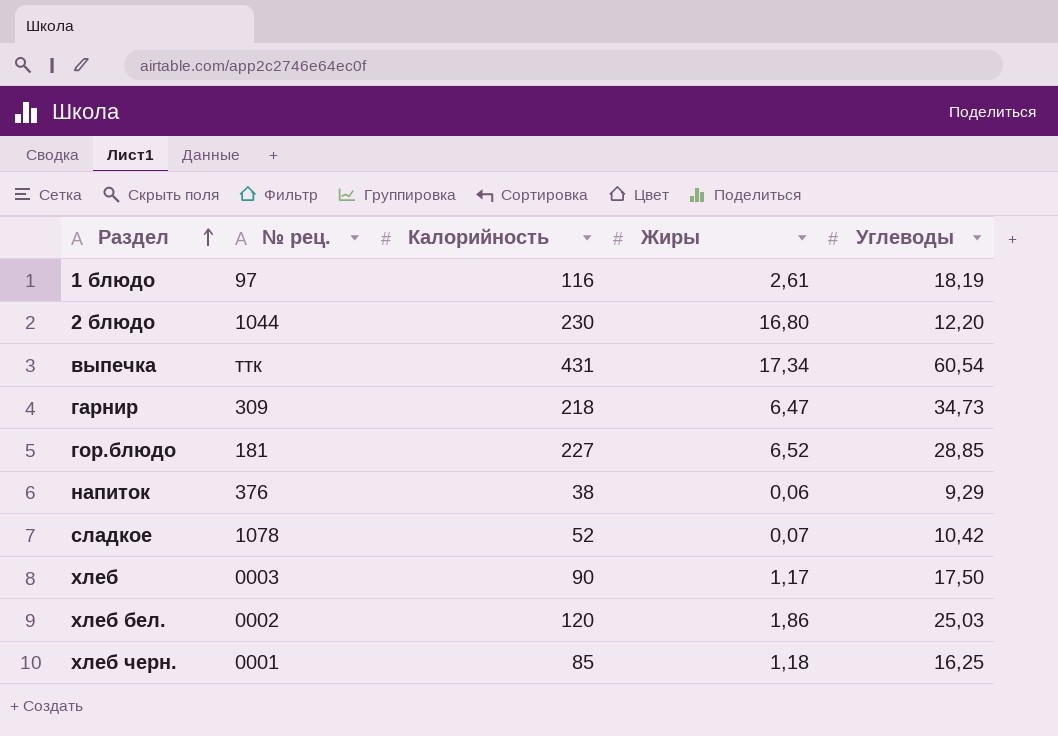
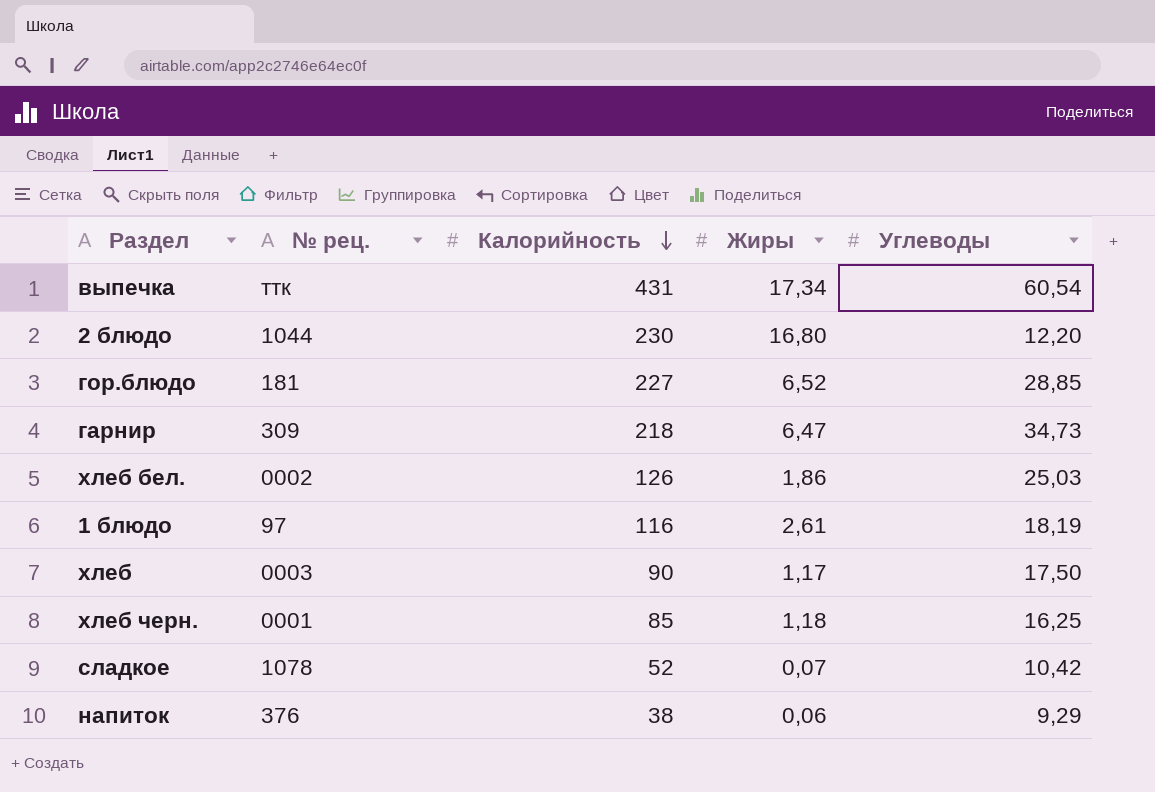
row order: Раздел ascending -> Калорийность descending
хлеб бел. | Калорийность: 120 -> 126

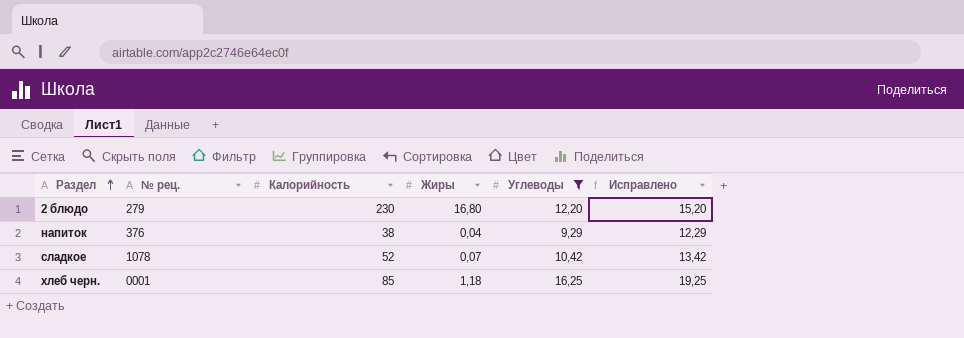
filter: none -> Углеводы <= 16,25
row order: Калорийность descending -> Раздел ascending
column Исправлено | formula: none -> [Углеводы] + 3
2 блюдо | № рец.: 1044 -> 279
напиток | Жиры: 0,06 -> 0,04

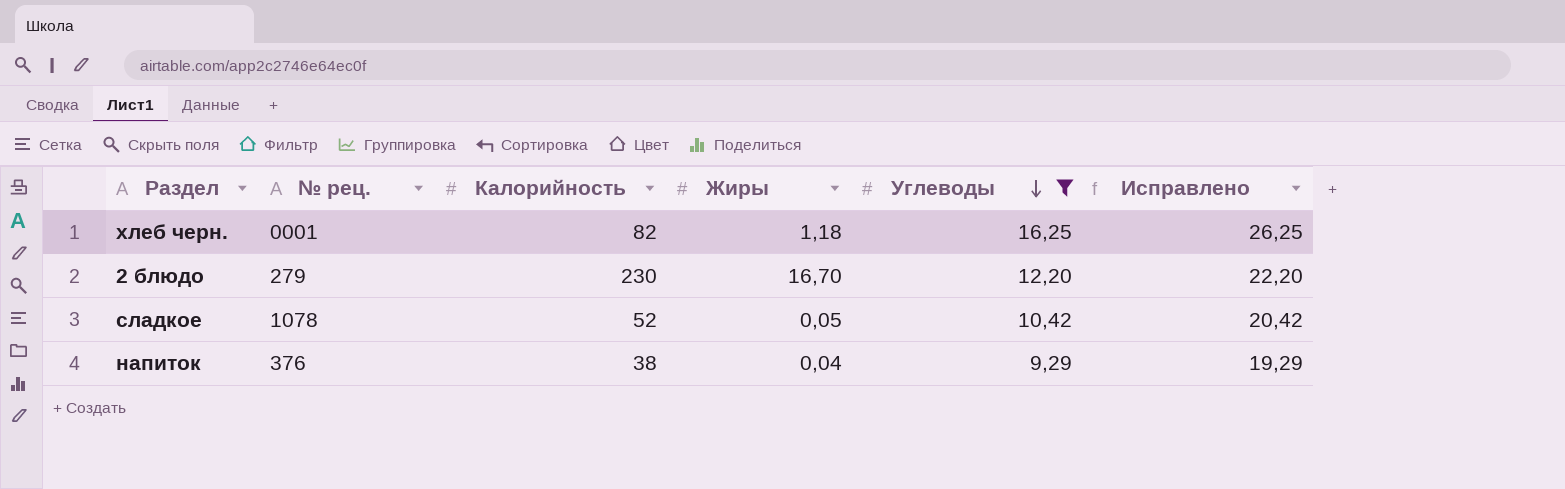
row order: Раздел ascending -> Углеводы descending
column Исправлено | formula: [Углеводы] + 3 -> [Углеводы] + 10
хлеб черн. | Калорийность: 85 -> 82
2 блюдо | Жиры: 16,80 -> 16,70
сладкое | Жиры: 0,07 -> 0,05

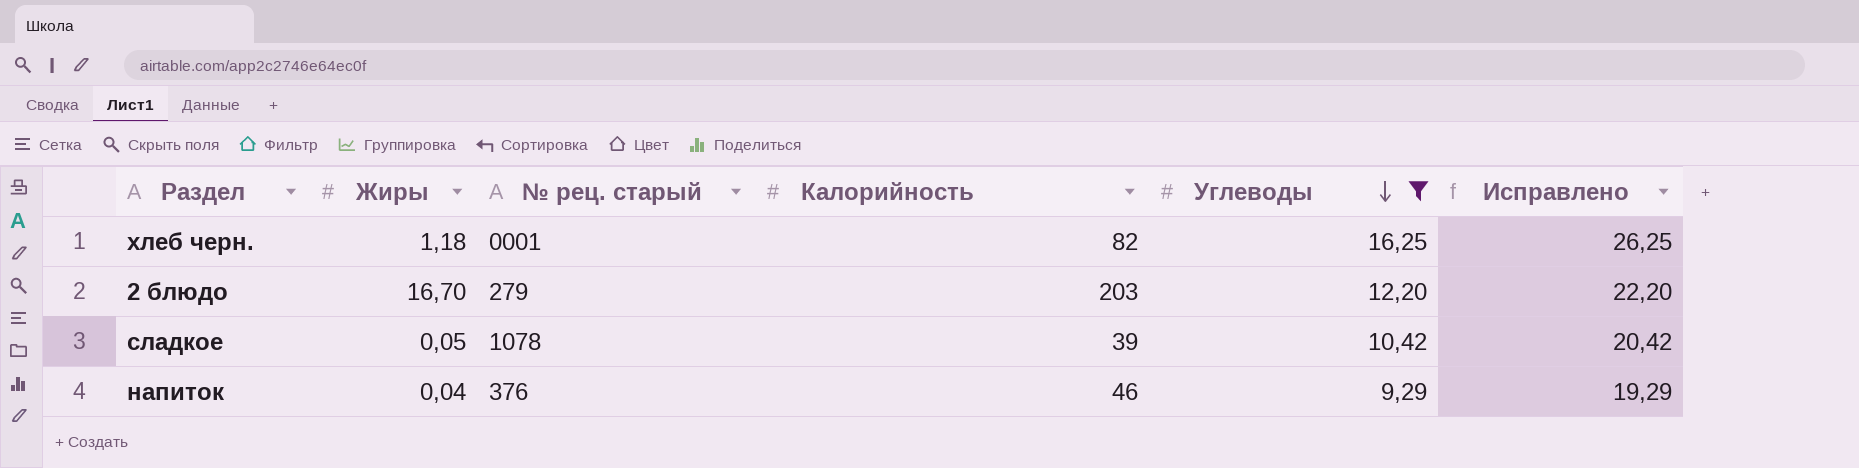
column Жиры | position: 4 -> 2
column name: № рец. -> № рец. старый
2 блюдо | Калорийность: 230 -> 203
сладкое | Калорийность: 52 -> 39
напиток | Калорийность: 38 -> 46

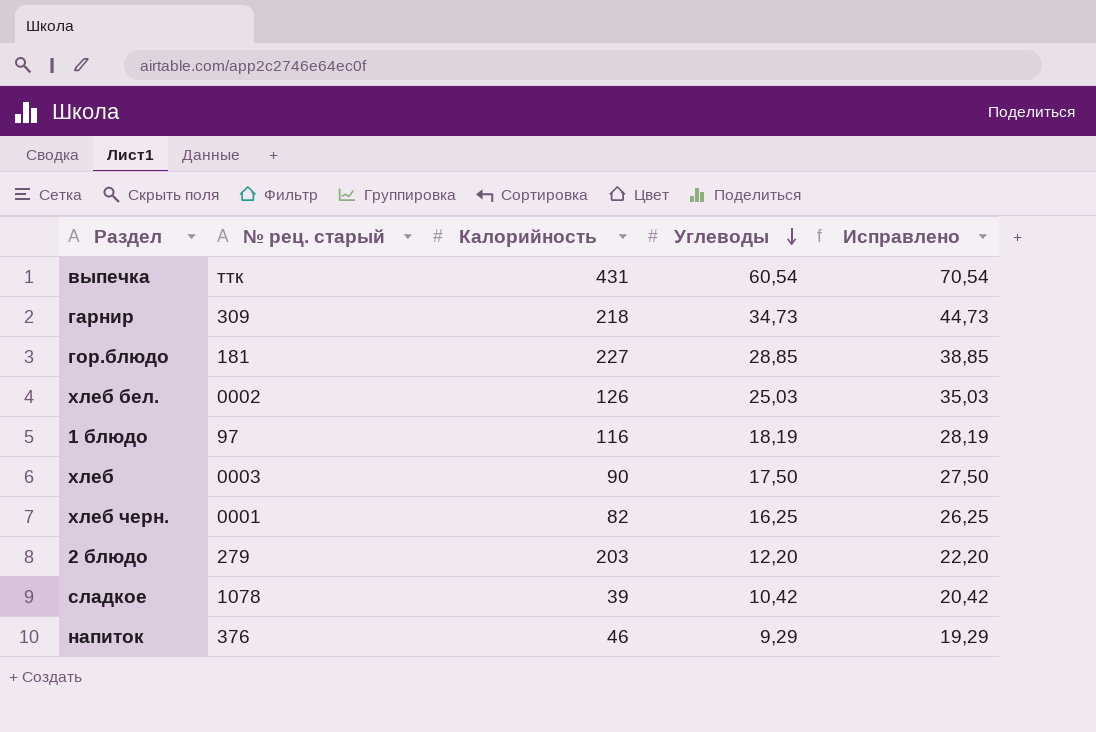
filter: Углеводы <= 16,25 -> none
column Жиры | position: 2 -> none

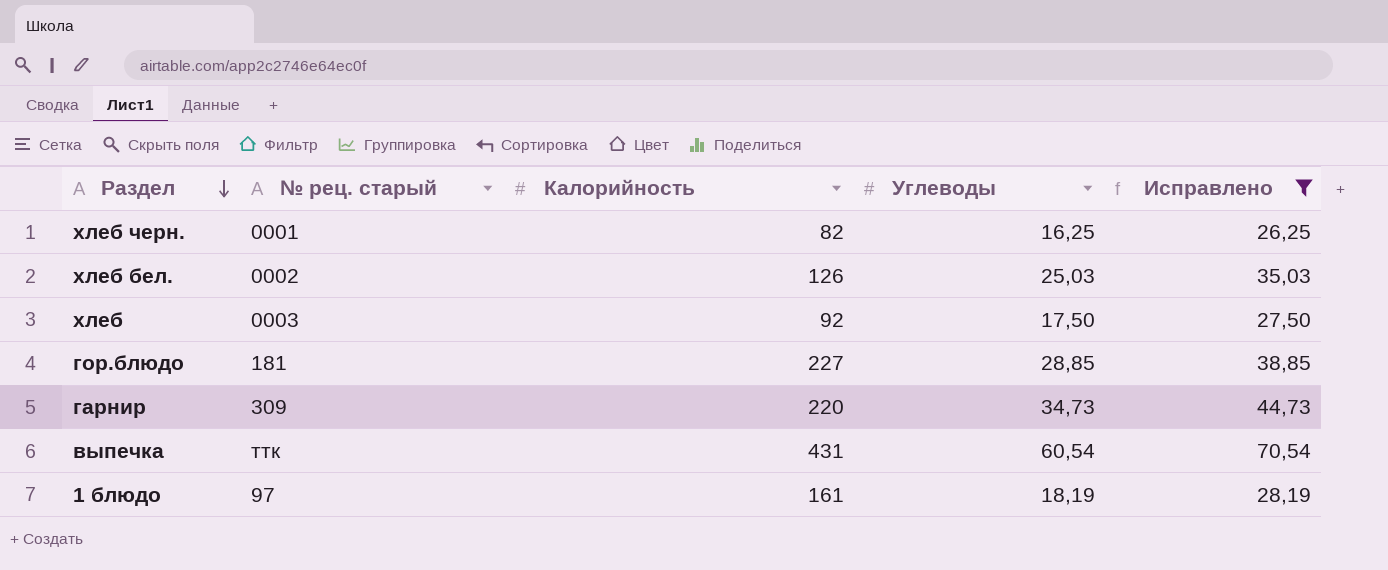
filter: none -> Исправлено >= 26,25
row order: Углеводы descending -> Раздел descending
хлеб | Калорийность: 90 -> 92
гарнир | Калорийность: 218 -> 220
1 блюдо | Калорийность: 116 -> 161

